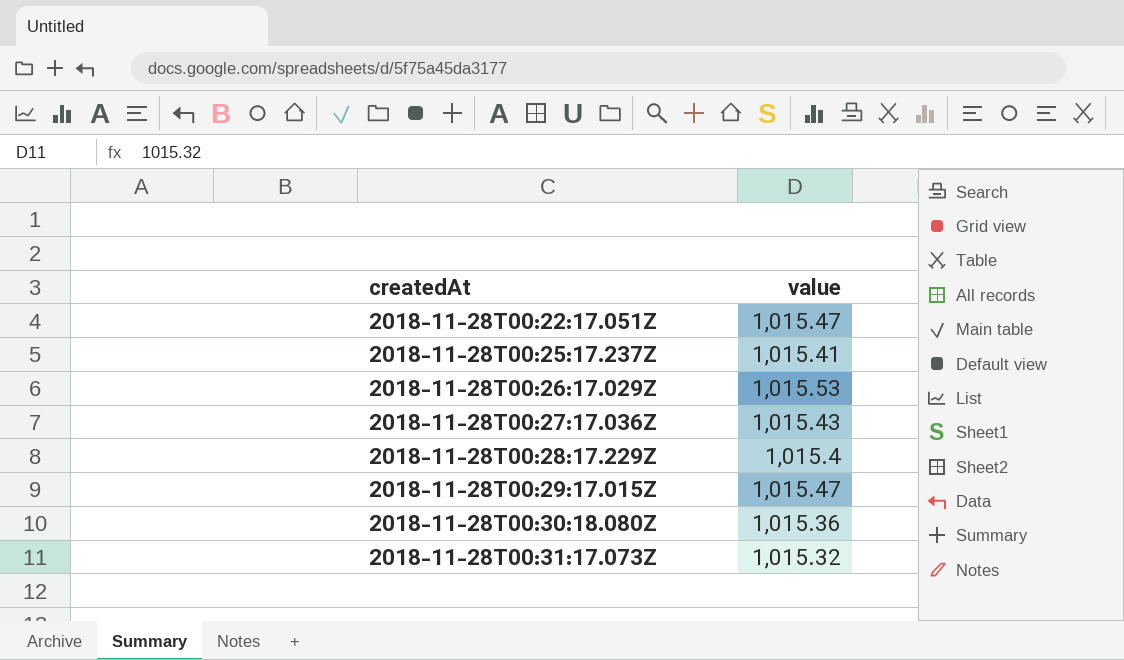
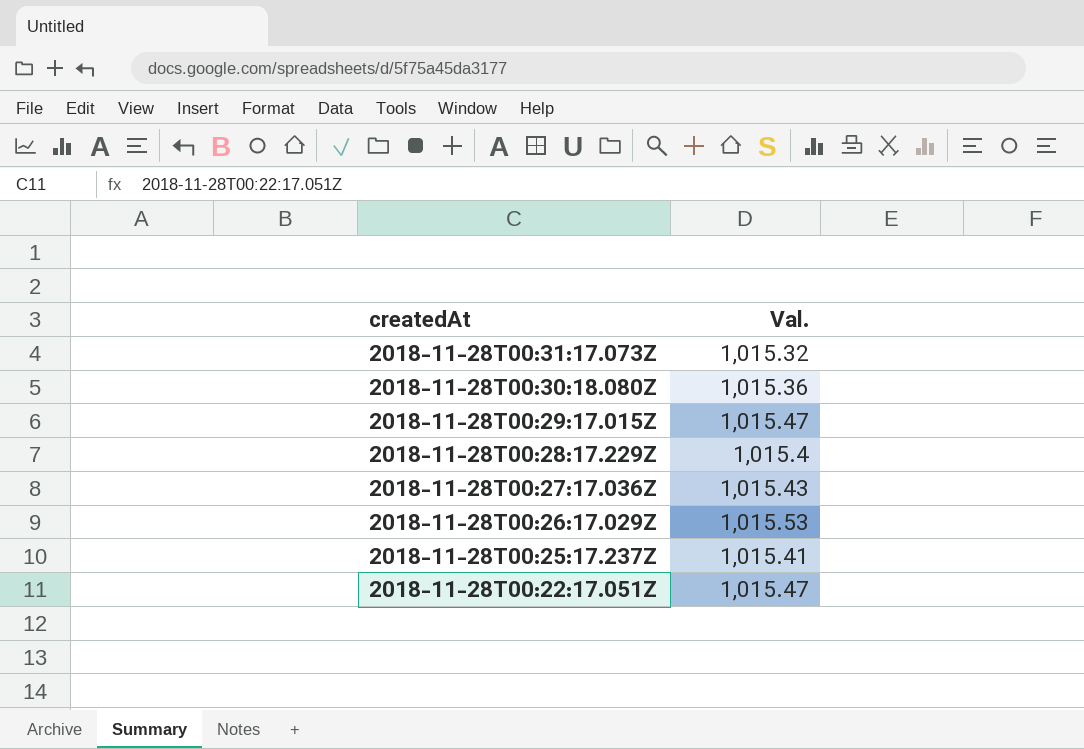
row order: createdAt ascending -> createdAt descending
column name: value -> Val.

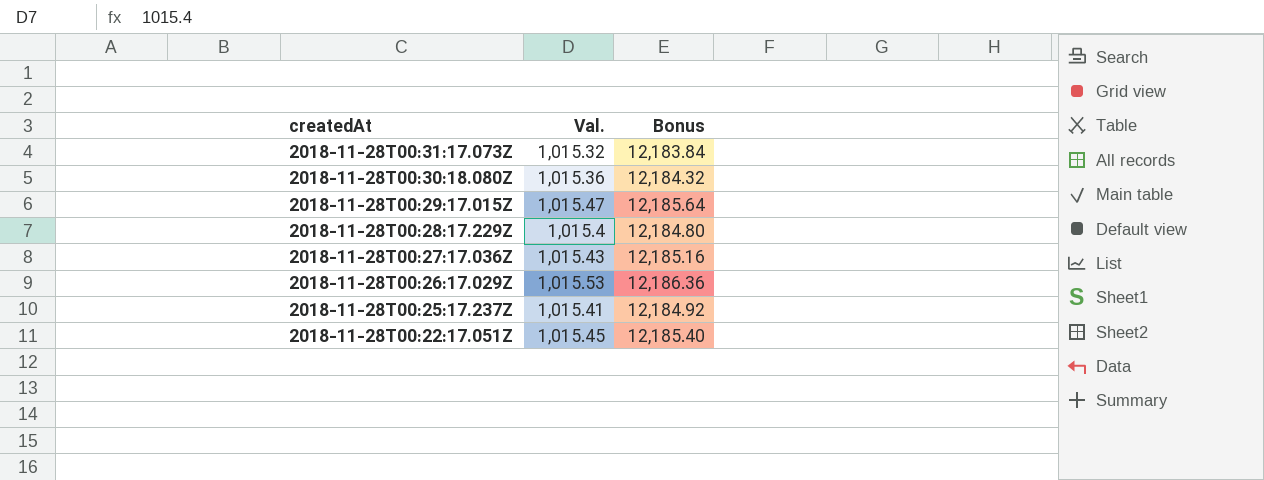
column Bonus | formula: none -> [Val.] * 12
2018-11-28T00:22:17.051Z | Val.: 1,015.47 -> 1,015.45

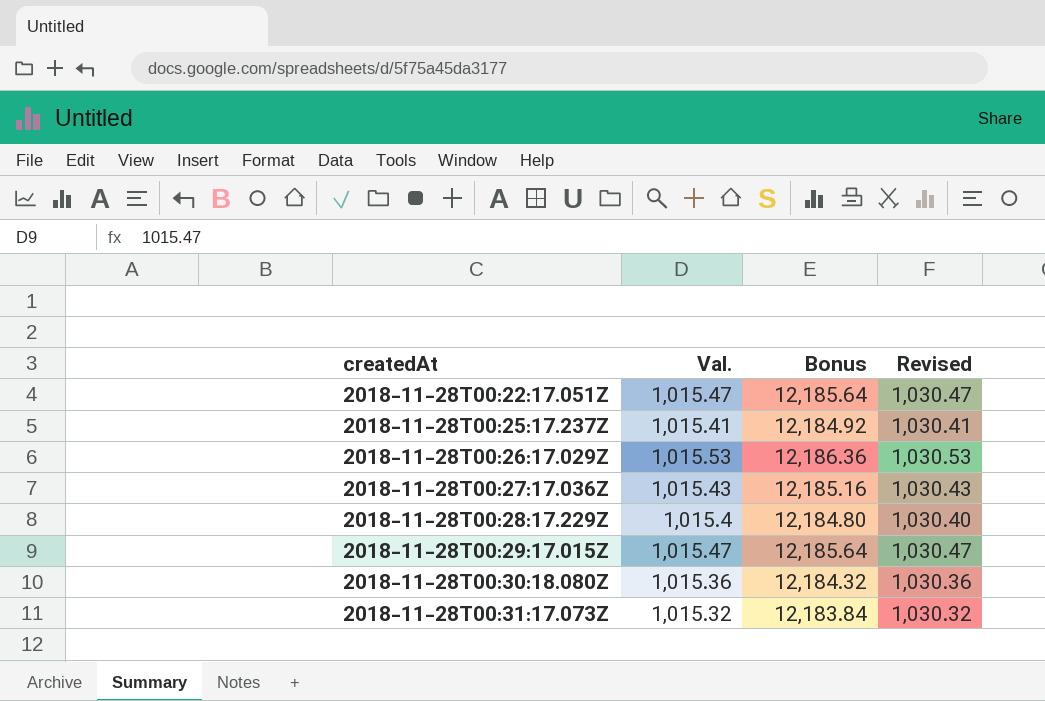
row order: createdAt descending -> createdAt ascending
column Revised | formula: none -> [Val.] + 15
2018-11-28T00:22:17.051Z | Val.: 1,015.45 -> 1,015.47
2018-11-28T00:22:17.051Z | Bonus: 12,185.40 -> 12,185.64

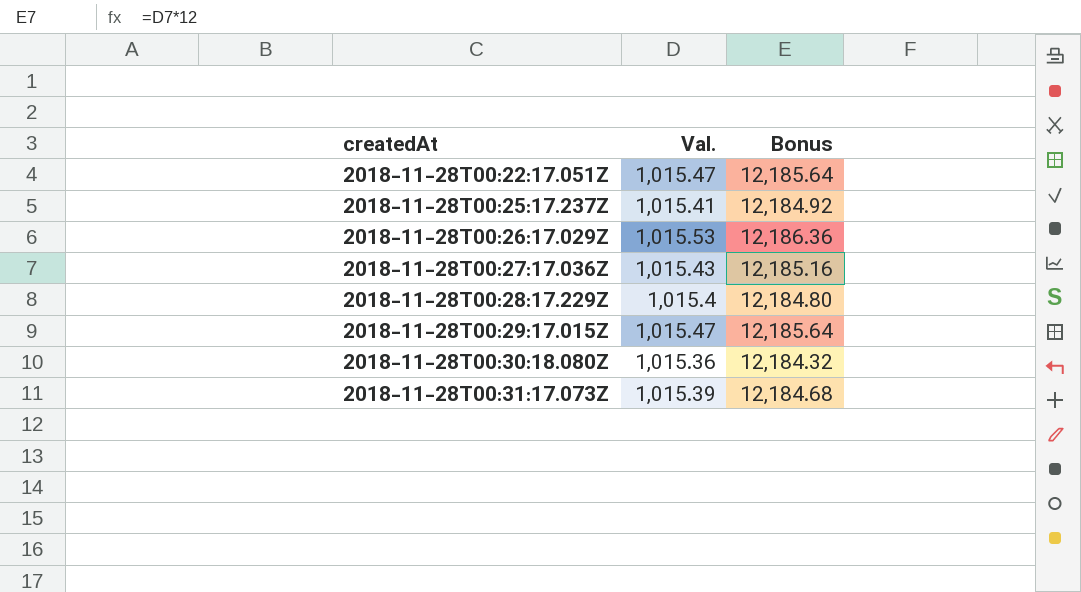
column Revised | formula: [Val.] + 15 -> none
2018-11-28T00:31:17.073Z | Val.: 1,015.32 -> 1,015.39
2018-11-28T00:31:17.073Z | Bonus: 12,183.84 -> 12,184.68

